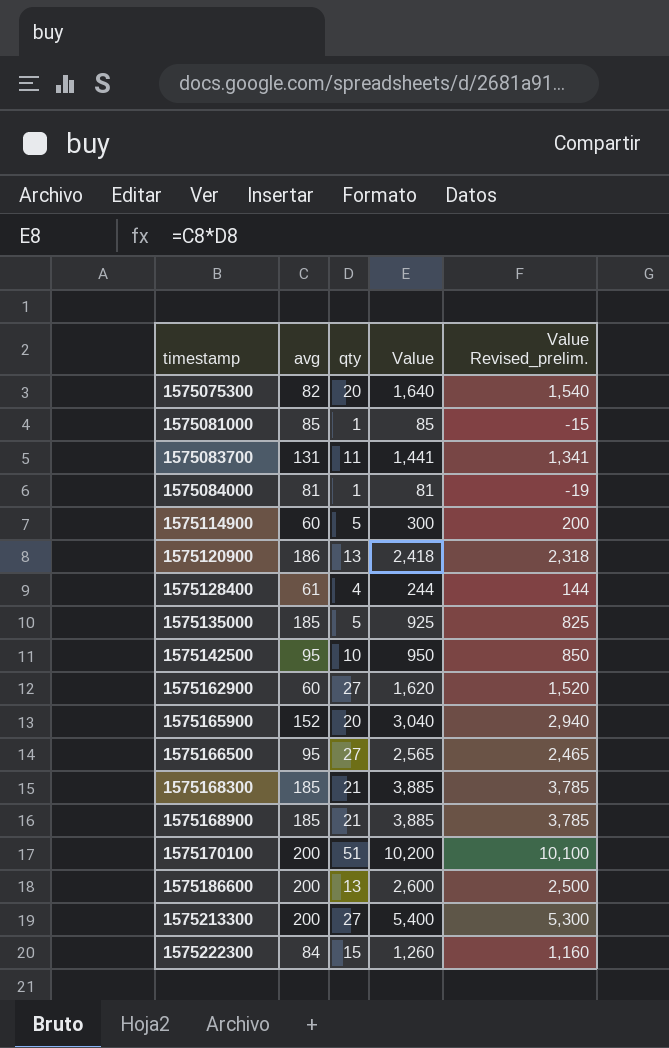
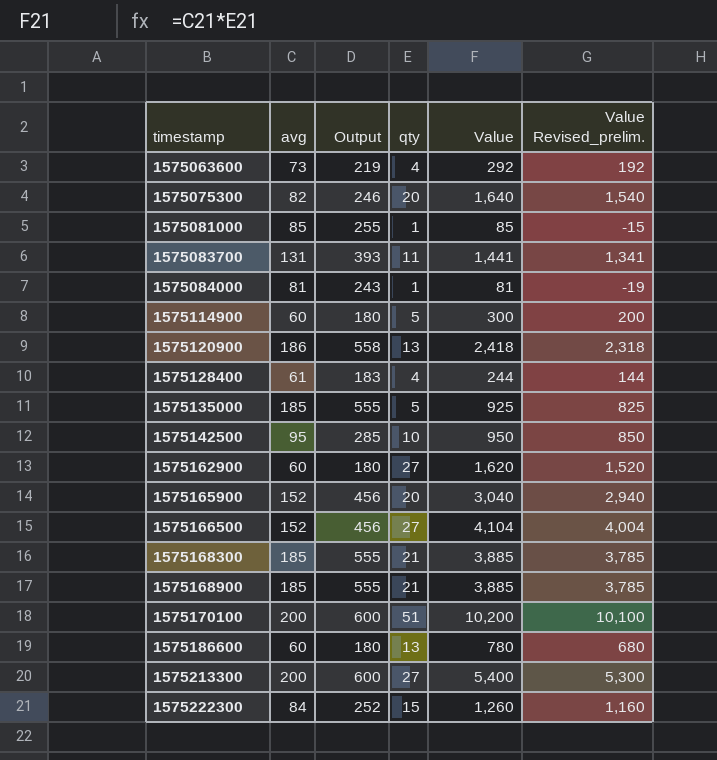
column Output | formula: none -> [avg] * 3
row 1575063600: none -> 73 | 219 | 4 | 292 | 192
1575166500 | avg: 95 -> 152
1575166500 | Value: 2,565 -> 4,104
1575166500 | Value Revised_prelim.: 2,465 -> 4,004
1575186600 | avg: 200 -> 60
1575186600 | Value: 2,600 -> 780
1575186600 | Value Revised_prelim.: 2,500 -> 680

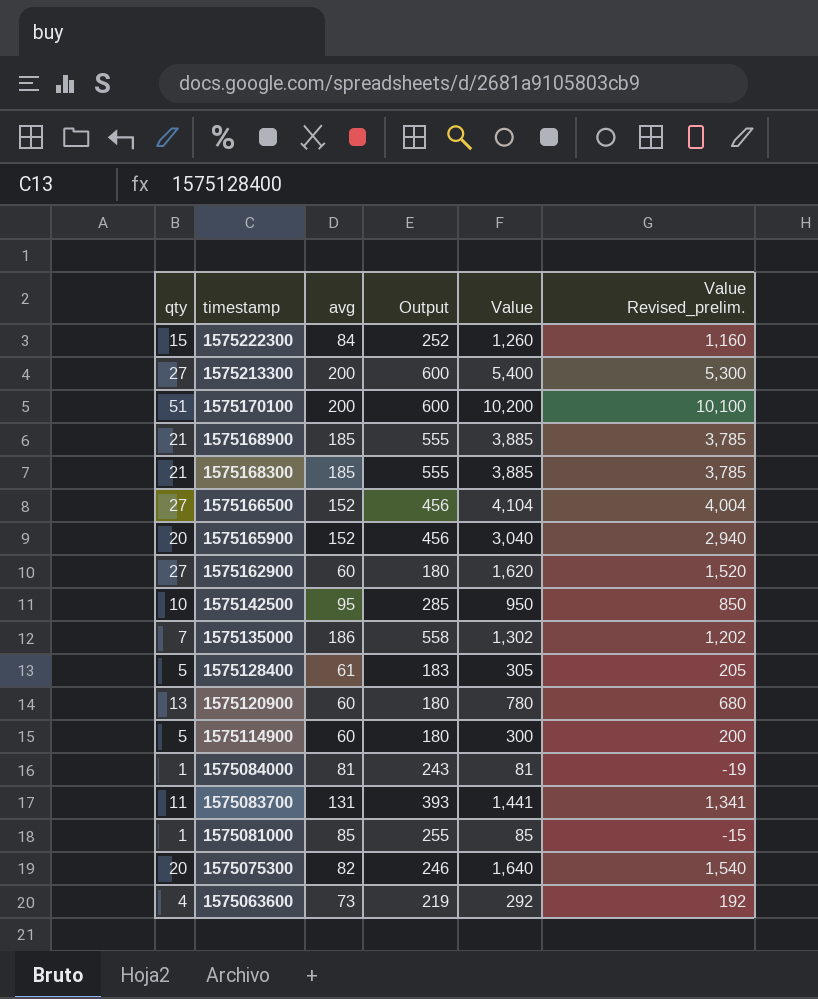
row order: timestamp ascending -> timestamp descending
column qty | position: 4 -> 1
row 1575186600: 60 | 180 | 13 | 780 | 680 -> none
1575135000 | qty: 5 -> 7
1575135000 | avg: 185 -> 186
1575135000 | Output: 555 -> 558
1575135000 | Value: 925 -> 1,302
1575135000 | Value Revised_prelim.: 825 -> 1,202
1575128400 | qty: 4 -> 5
1575128400 | Value: 244 -> 305
1575128400 | Value Revised_prelim.: 144 -> 205
1575120900 | avg: 186 -> 60
1575120900 | Output: 558 -> 180
1575120900 | Value: 2,418 -> 780
1575120900 | Value Revised_prelim.: 2,318 -> 680

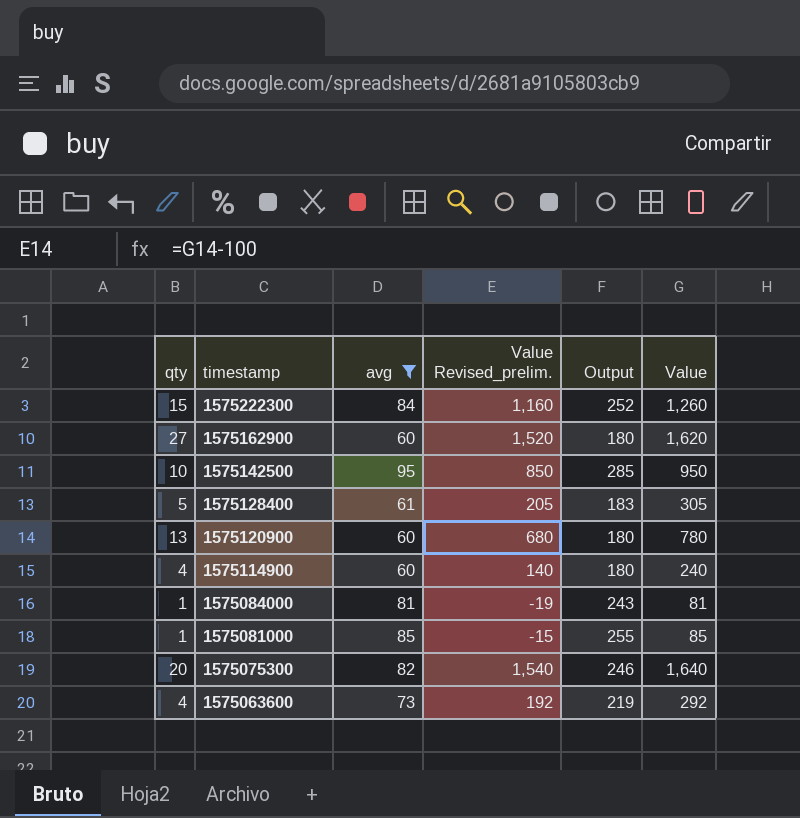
filter: none -> avg <= 95
column Value Revised_prelim. | position: 6 -> 4
1575114900 | qty: 5 -> 4
1575114900 | Value Revised_prelim.: 200 -> 140
1575114900 | Value: 300 -> 240

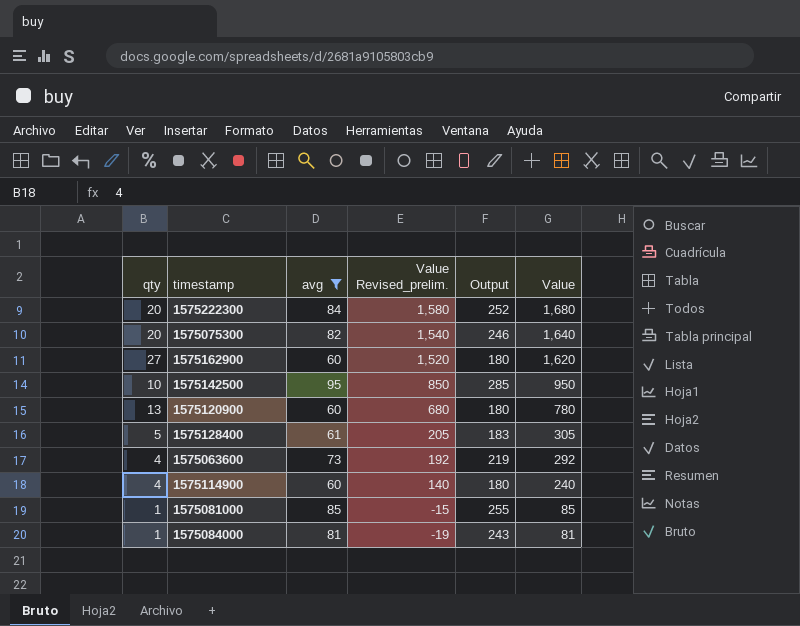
row order: timestamp descending -> Value Revised_prelim. descending
1575222300 | qty: 15 -> 20
1575222300 | Value Revised_prelim.: 1,160 -> 1,580
1575222300 | Value: 1,260 -> 1,680

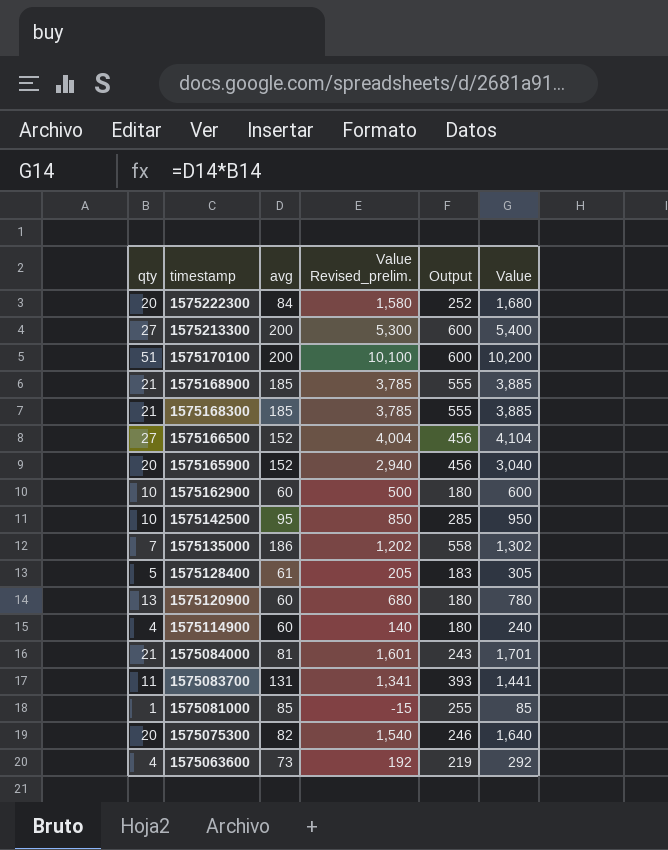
filter: avg <= 95 -> none
row order: Value Revised_prelim. descending -> timestamp descending
1575162900 | qty: 27 -> 10
1575162900 | Value Revised_prelim.: 1,520 -> 500
1575162900 | Value: 1,620 -> 600
1575084000 | qty: 1 -> 21
1575084000 | Value Revised_prelim.: -19 -> 1,601
1575084000 | Value: 81 -> 1,701

